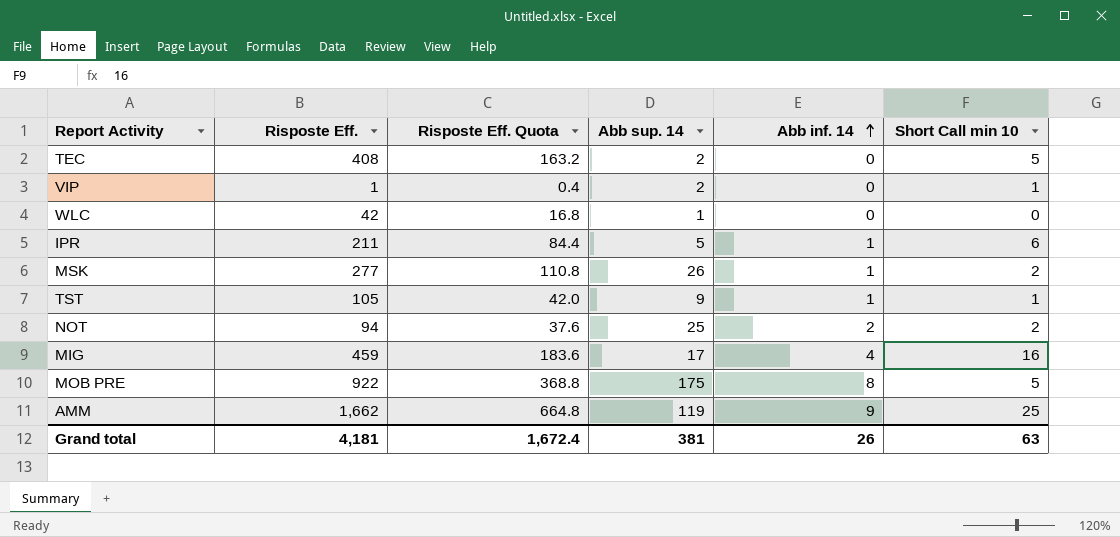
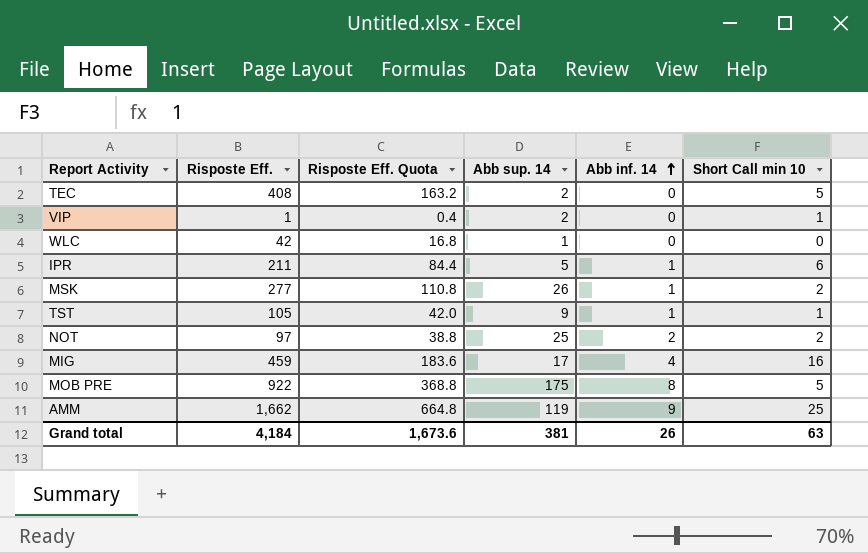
NOT | Risposte Eff.: 94 -> 97
NOT | Risposte Eff. Quota: 37.6 -> 38.8
Grand total | Risposte Eff.: 4,181 -> 4,184
Grand total | Risposte Eff. Quota: 1,672.4 -> 1,673.6

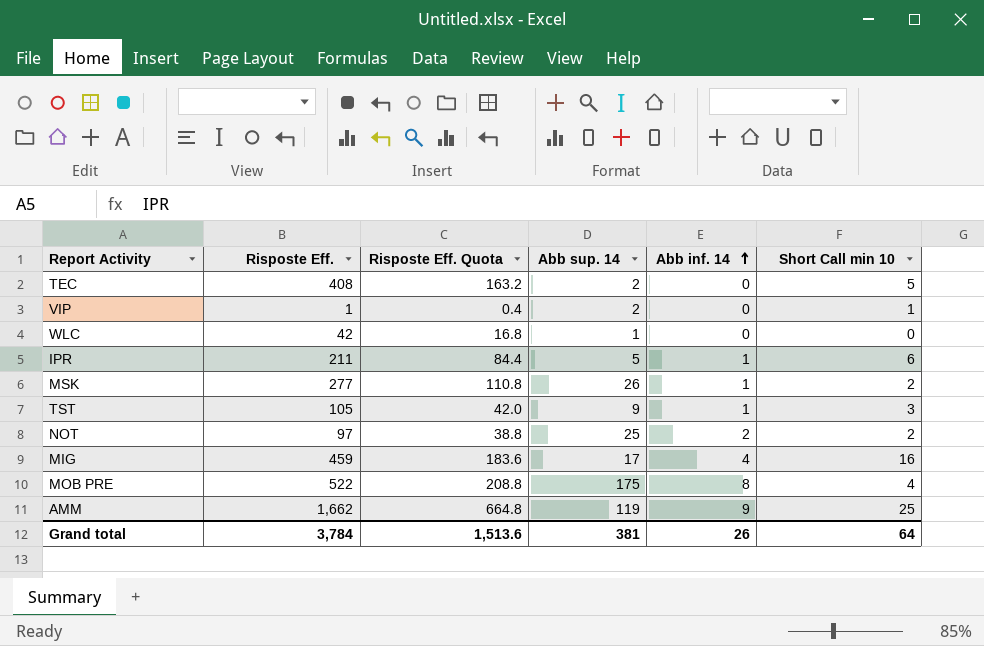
TST | Short Call min 10: 1 -> 3
MOB PRE | Risposte Eff.: 922 -> 522
MOB PRE | Risposte Eff. Quota: 368.8 -> 208.8
MOB PRE | Short Call min 10: 5 -> 4
Grand total | Risposte Eff.: 4,184 -> 3,784
Grand total | Risposte Eff. Quota: 1,673.6 -> 1,513.6
Grand total | Short Call min 10: 63 -> 64

